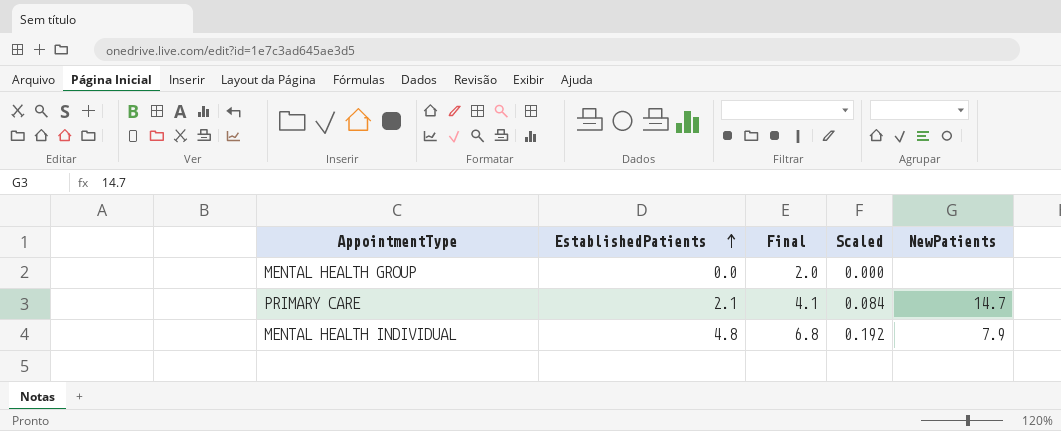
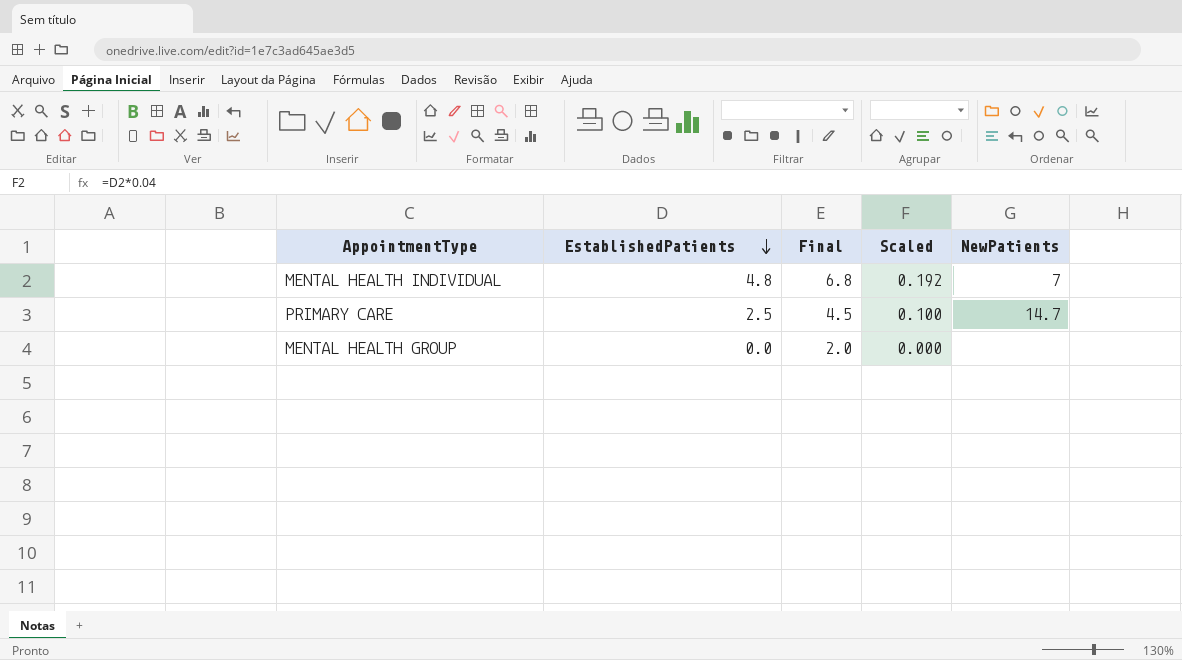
row order: EstablishedPatients ascending -> EstablishedPatients descending
MENTAL HEALTH INDIVIDUAL | NewPatients: 7.9 -> 7
PRIMARY CARE | EstablishedPatients: 2.1 -> 2.5
PRIMARY CARE | Final: 4.1 -> 4.5
PRIMARY CARE | Scaled: 0.084 -> 0.100

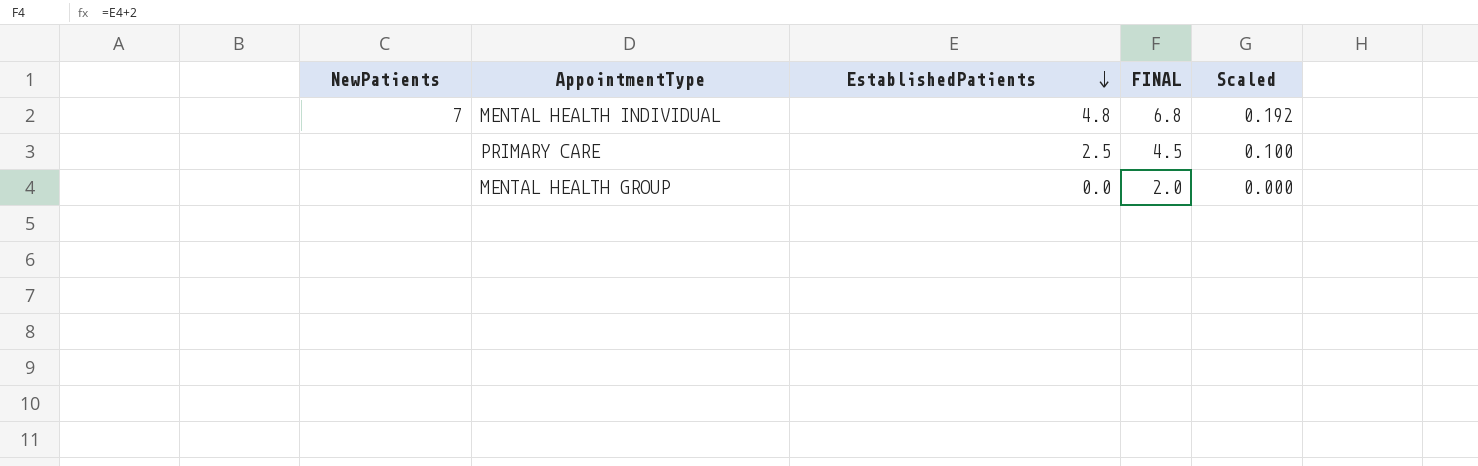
column NewPatients | position: 5 -> 1
column name: Final -> FINAL
PRIMARY CARE | NewPatients: 14.7 -> none

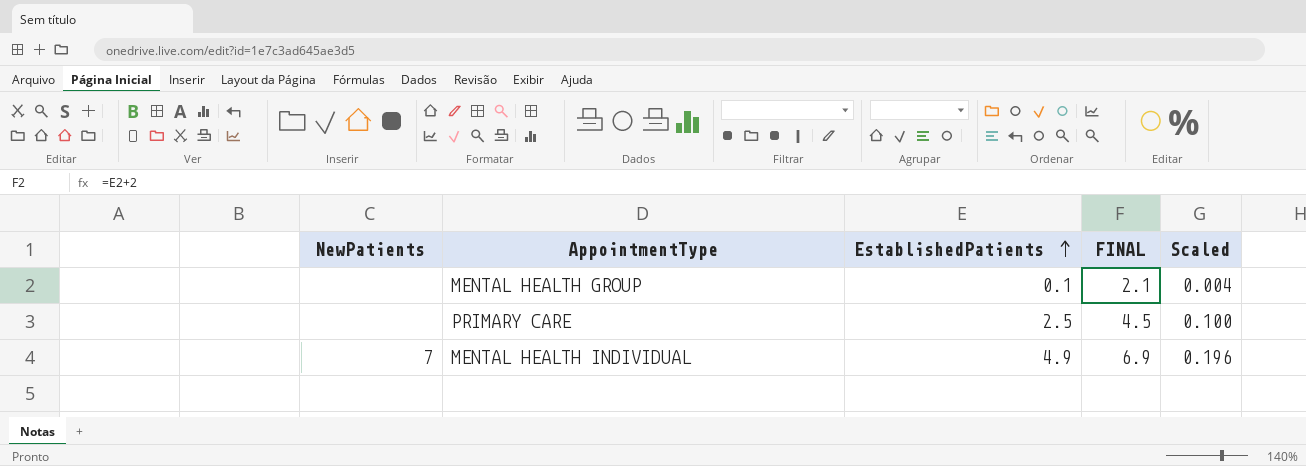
row order: EstablishedPatients descending -> EstablishedPatients ascending
MENTAL HEALTH GROUP | EstablishedPatients: 0.0 -> 0.1
MENTAL HEALTH GROUP | FINAL: 2.0 -> 2.1
MENTAL HEALTH GROUP | Scaled: 0.000 -> 0.004
MENTAL HEALTH INDIVIDUAL | EstablishedPatients: 4.8 -> 4.9
MENTAL HEALTH INDIVIDUAL | FINAL: 6.8 -> 6.9
MENTAL HEALTH INDIVIDUAL | Scaled: 0.192 -> 0.196

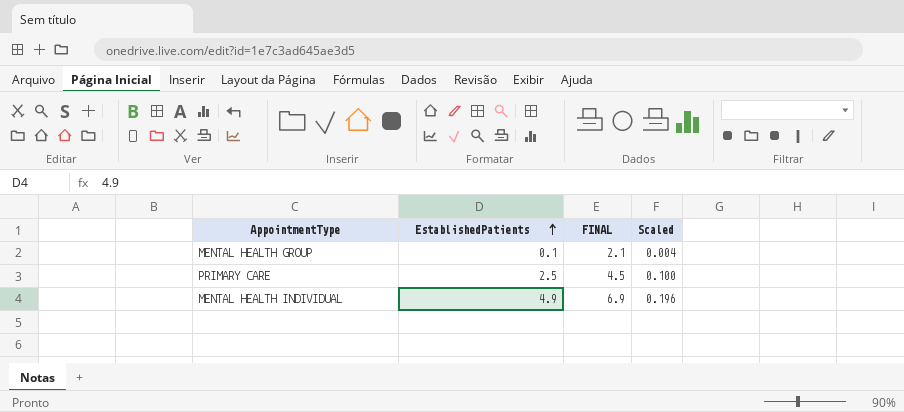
column NewPatients | position: 1 -> none

